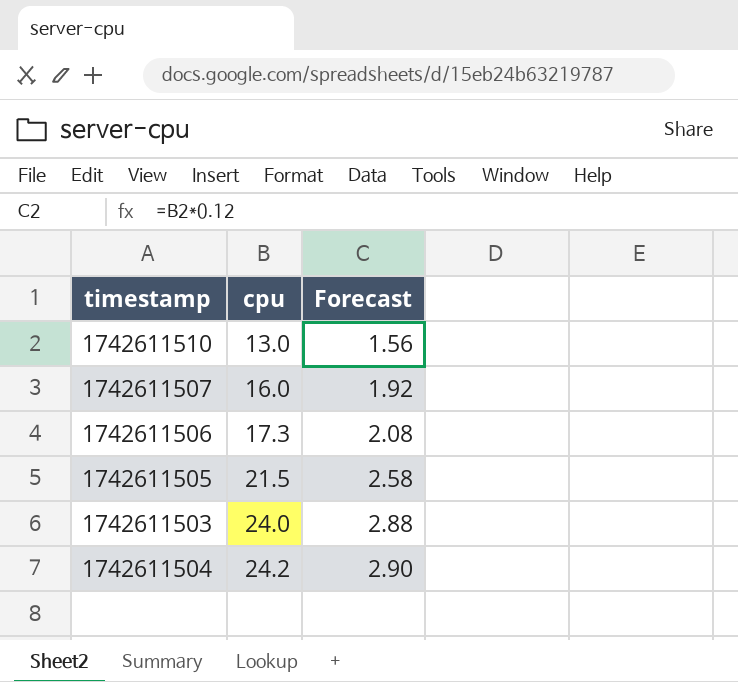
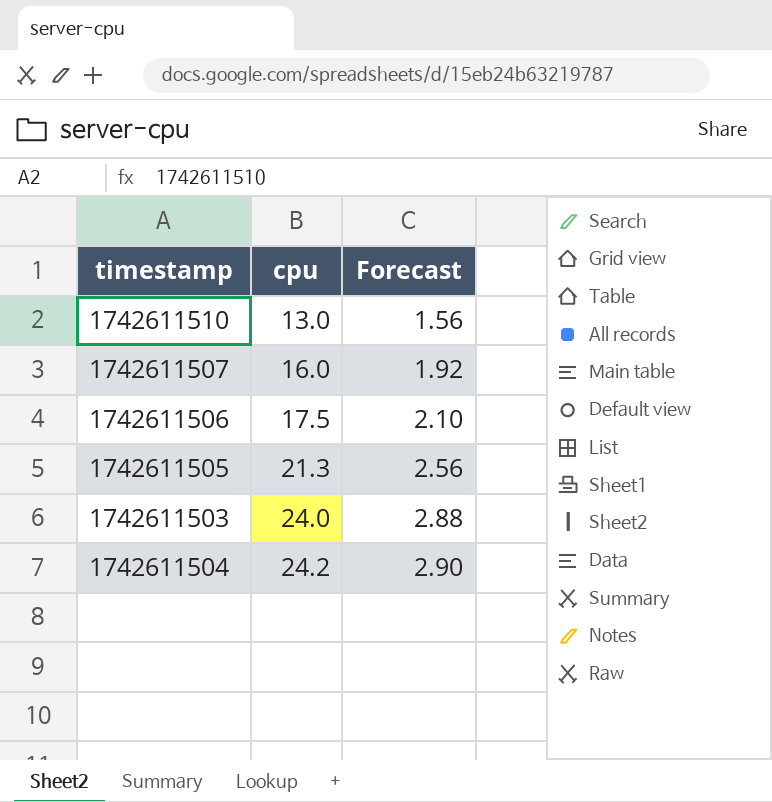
1742611506 | cpu: 17.3 -> 17.5
1742611506 | Forecast: 2.08 -> 2.10
1742611505 | cpu: 21.5 -> 21.3
1742611505 | Forecast: 2.58 -> 2.56

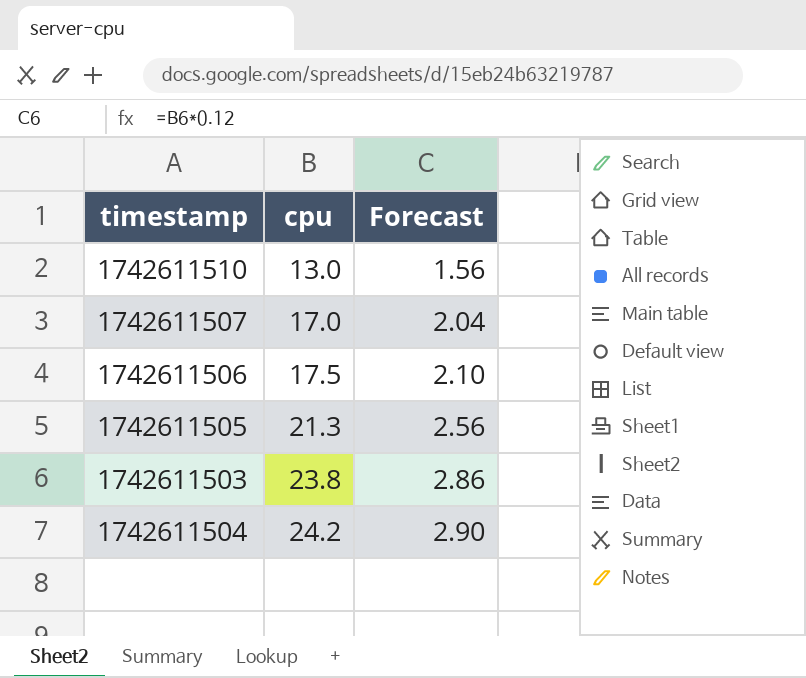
1742611507 | cpu: 16.0 -> 17.0
1742611507 | Forecast: 1.92 -> 2.04
1742611503 | cpu: 24.0 -> 23.8
1742611503 | Forecast: 2.88 -> 2.86

